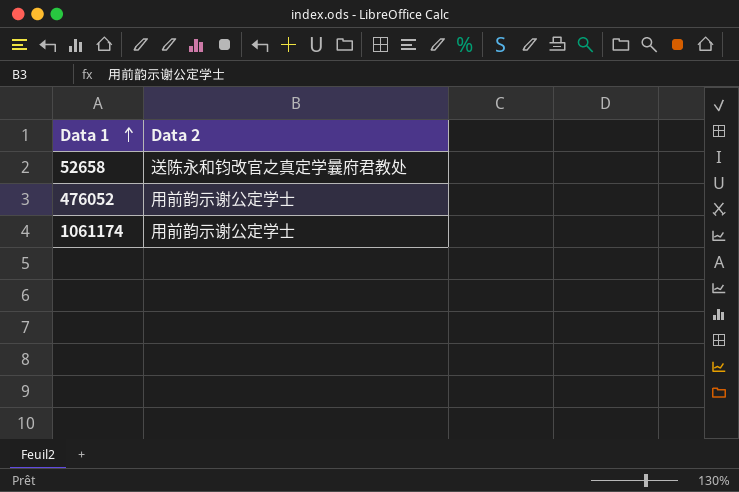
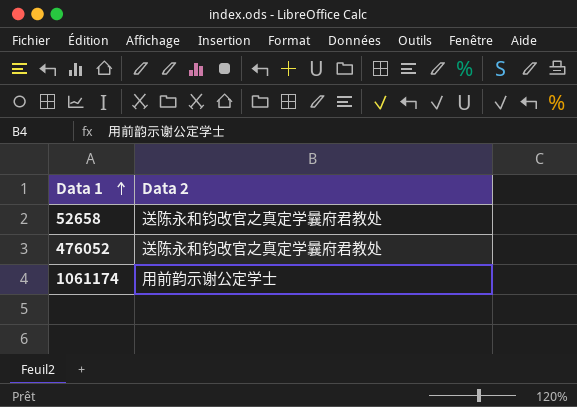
476052 | Data 2: 用前韵示谢公定学士 -> 送陈永和钧改官之真定学曩府君教处

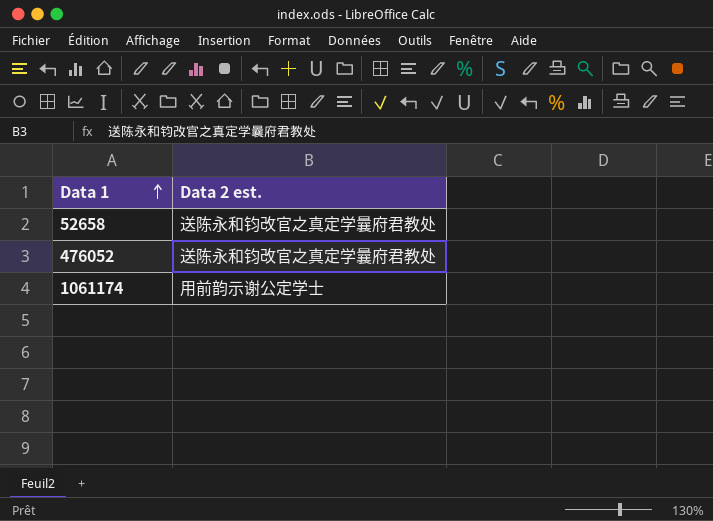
column name: Data 2 -> Data 2 est.

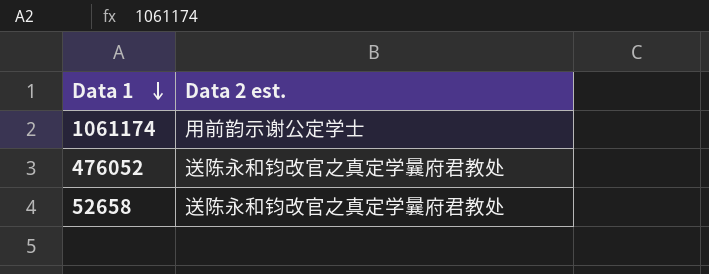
row order: Data 1 ascending -> Data 1 descending

